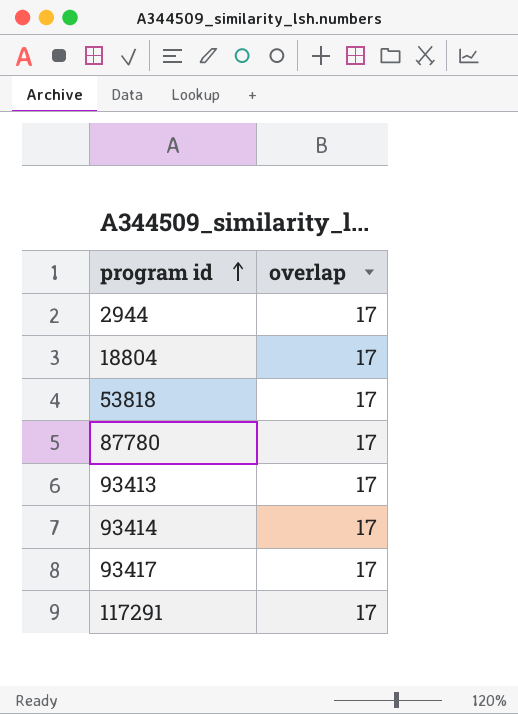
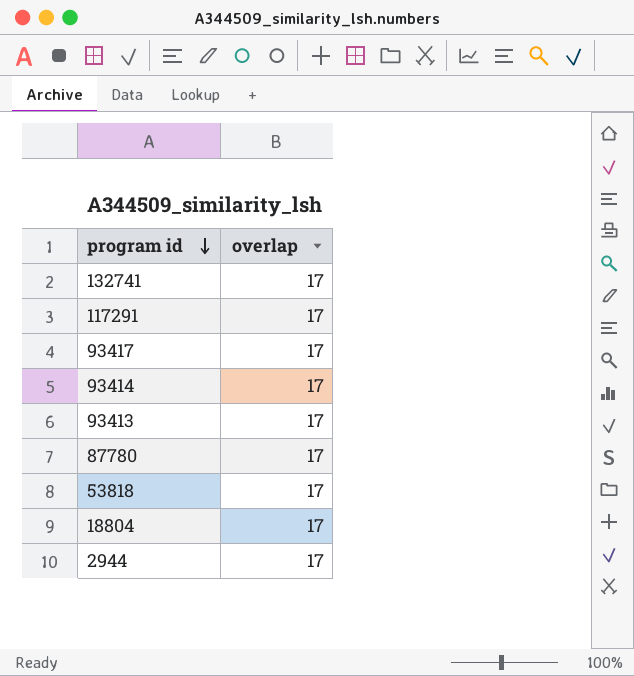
row order: program id ascending -> program id descending
row 132741: none -> 17

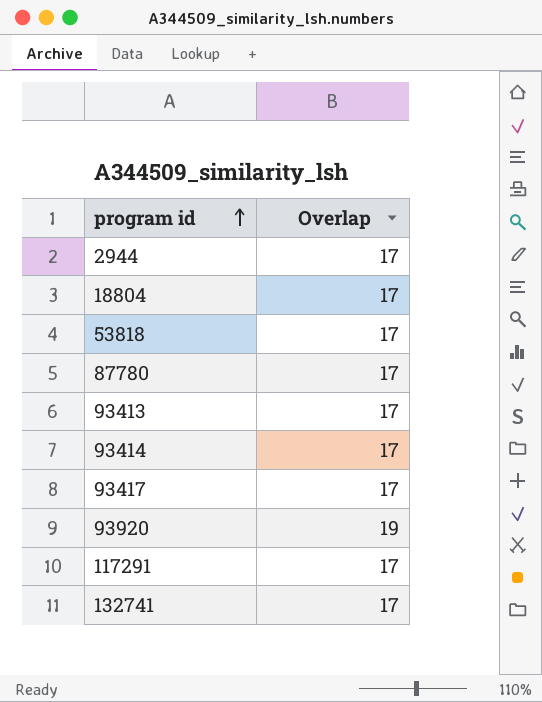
row order: program id descending -> program id ascending
column name: overlap -> Overlap
row 93920: none -> 19

